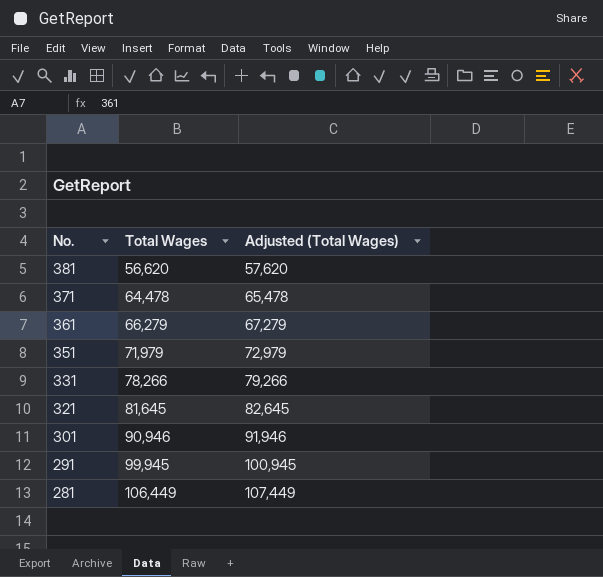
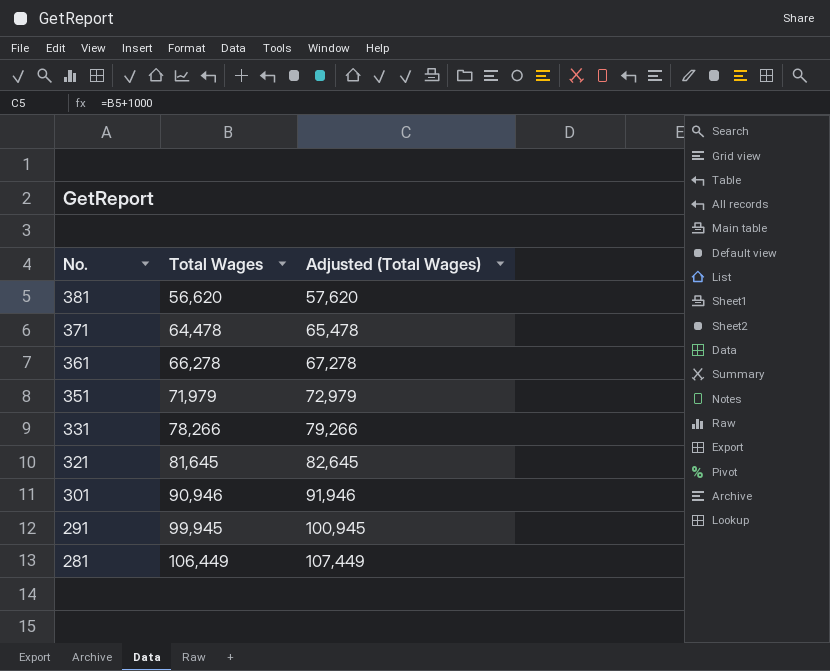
361 | Total Wages: 66,279 -> 66,278
361 | Adjusted (Total Wages): 67,279 -> 67,278

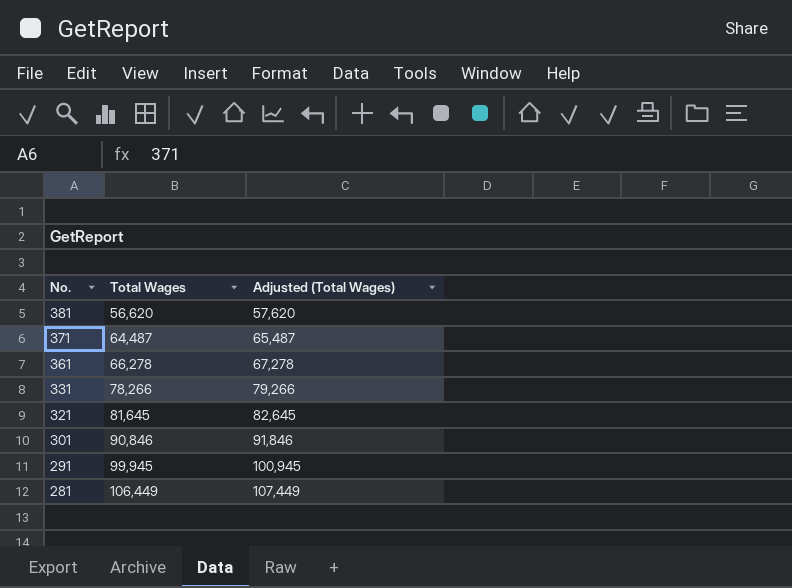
row 351: 71,979 | 72,979 -> none
371 | Total Wages: 64,478 -> 64,487
371 | Adjusted (Total Wages): 65,478 -> 65,487
301 | Total Wages: 90,946 -> 90,846
301 | Adjusted (Total Wages): 91,946 -> 91,846

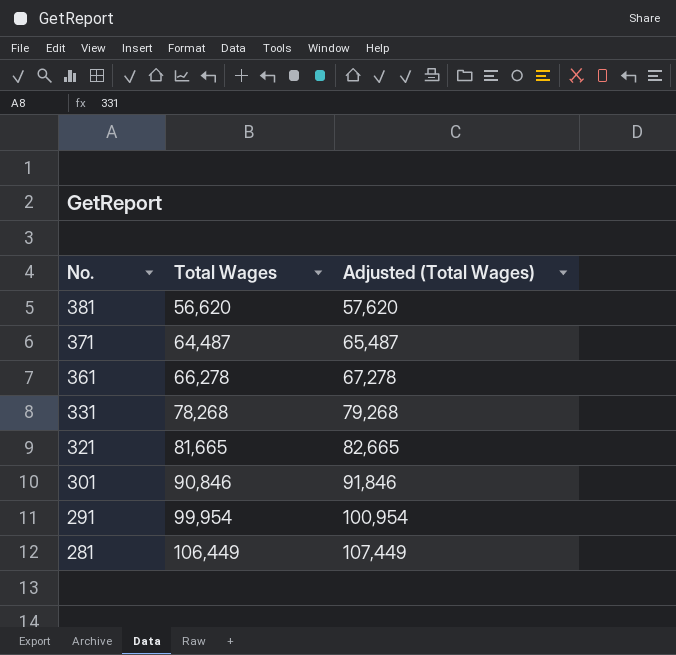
331 | Total Wages: 78,266 -> 78,268
331 | Adjusted (Total Wages): 79,266 -> 79,268
321 | Total Wages: 81,645 -> 81,665
321 | Adjusted (Total Wages): 82,645 -> 82,665
291 | Total Wages: 99,945 -> 99,954
291 | Adjusted (Total Wages): 100,945 -> 100,954

